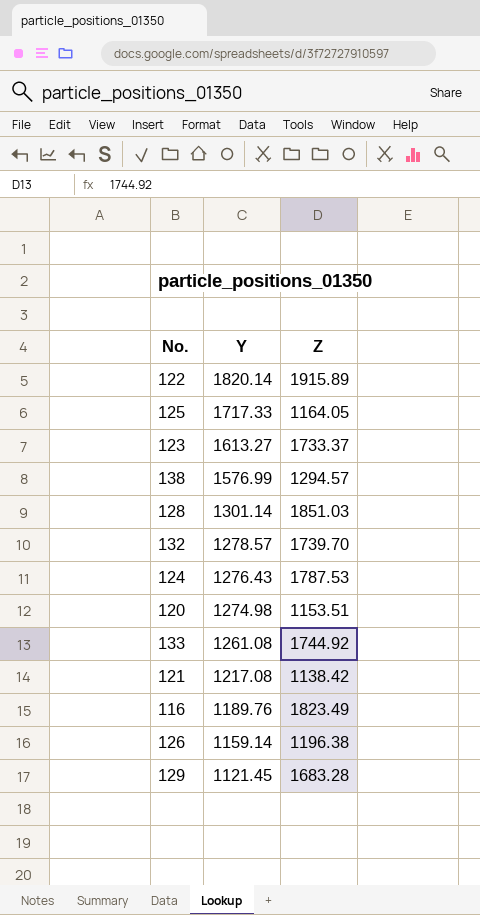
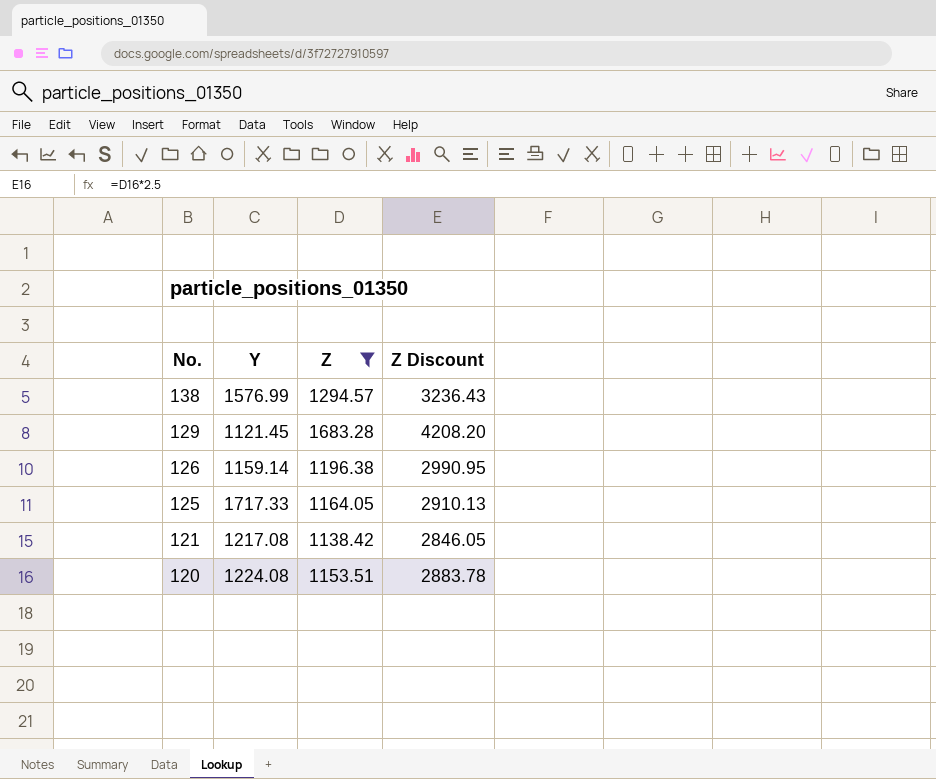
filter: none -> Z <= 1683.28
row order: Y descending -> No. descending
column Z Discount | formula: none -> [Z] * 2.5
120 | Y: 1274.98 -> 1224.08

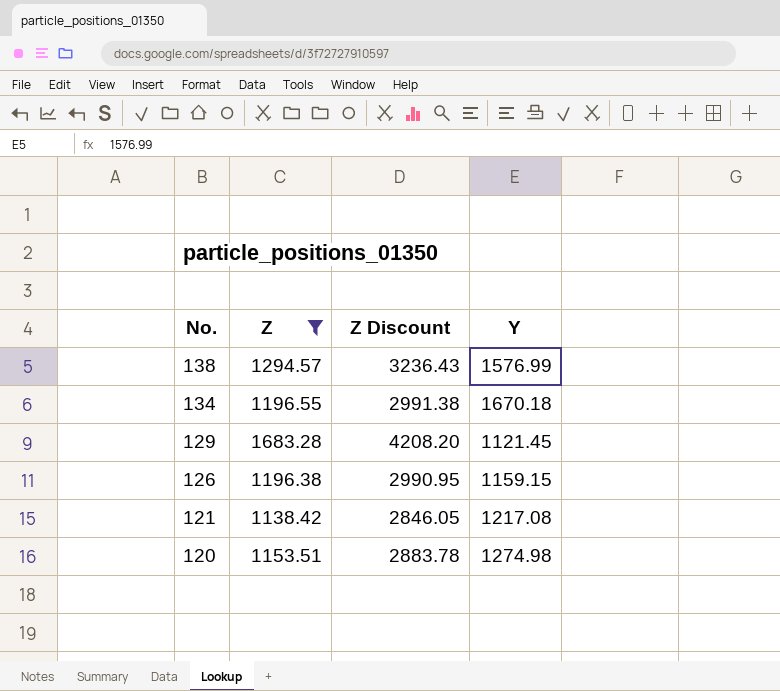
column Y | position: 2 -> 4
row 125: 1717.33 | 1164.05 | 2910.13 -> none
row 134: none -> 1196.55 | 2991.38 | 1670.18
126 | Y: 1159.14 -> 1159.15
120 | Y: 1224.08 -> 1274.98

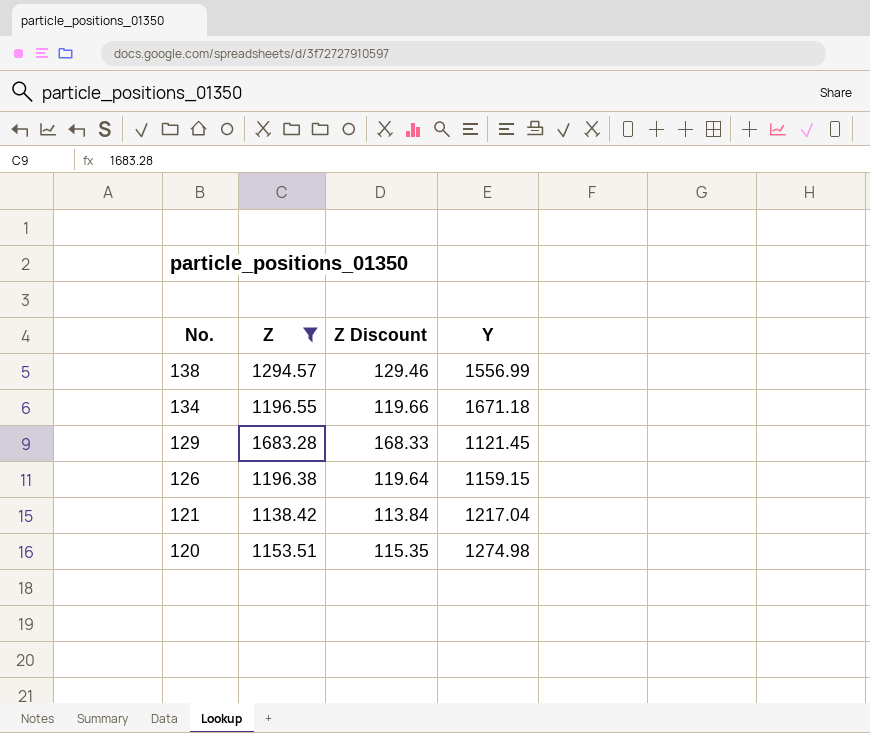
column Z Discount | formula: [Z] * 2.5 -> [Z] * 0.1
138 | Y: 1576.99 -> 1556.99
134 | Y: 1670.18 -> 1671.18
121 | Y: 1217.08 -> 1217.04

